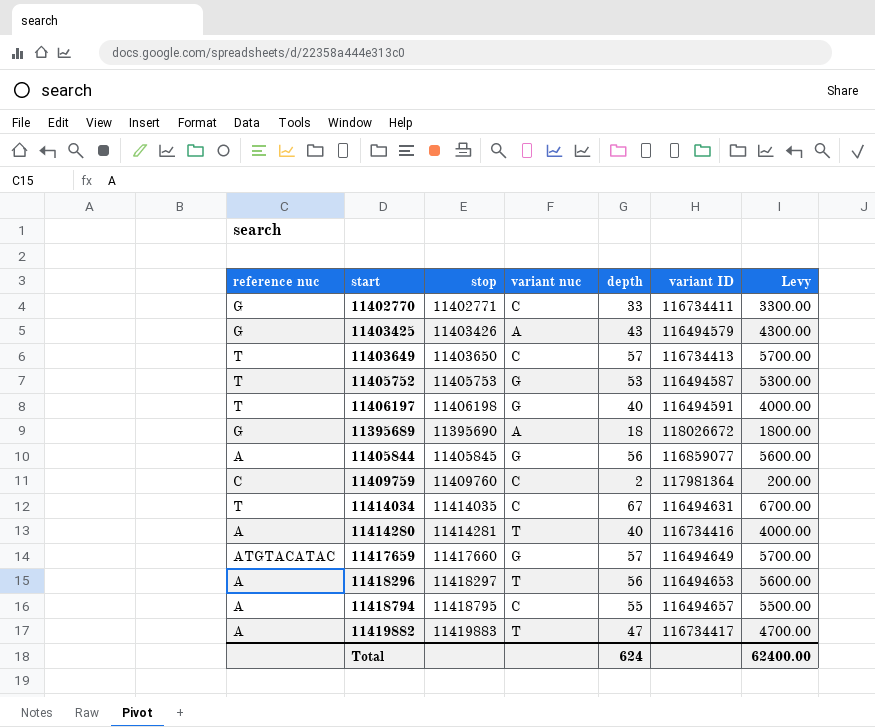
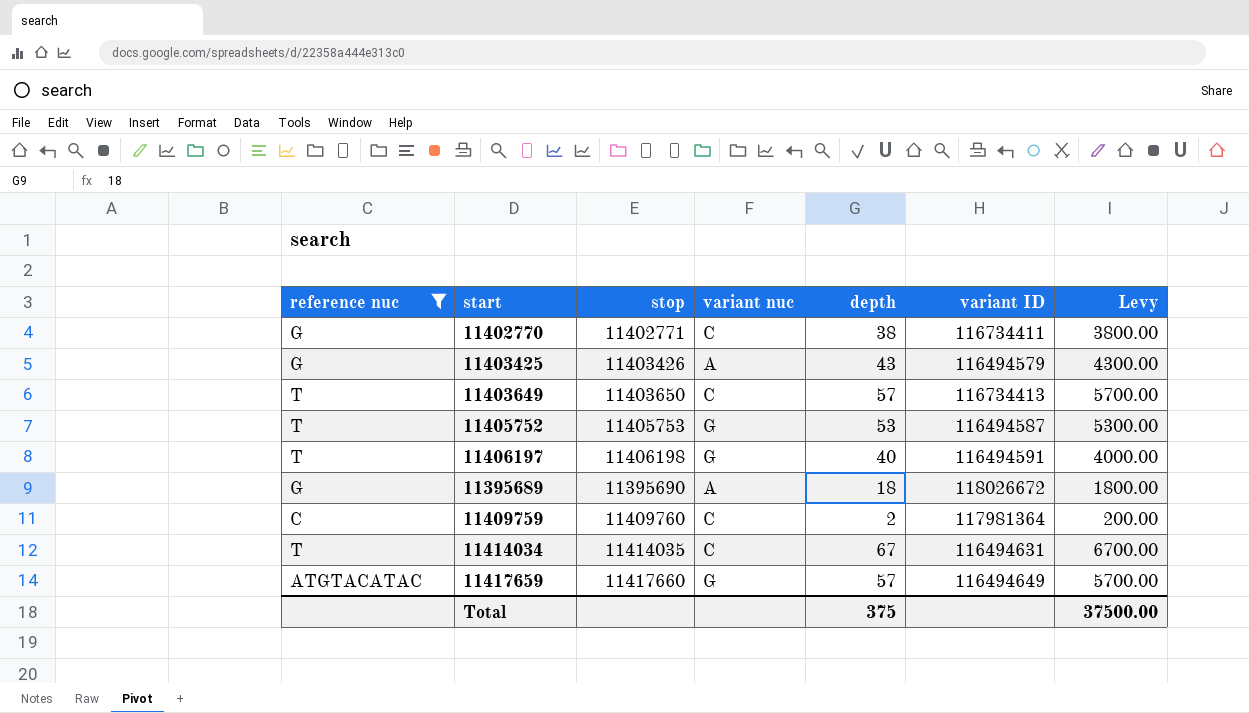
filter: none -> reference nuc != A
11402770 | depth: 33 -> 38
11402770 | Levy: 3300.00 -> 3800.00
Total | depth: 624 -> 375
Total | Levy: 62400.00 -> 37500.00

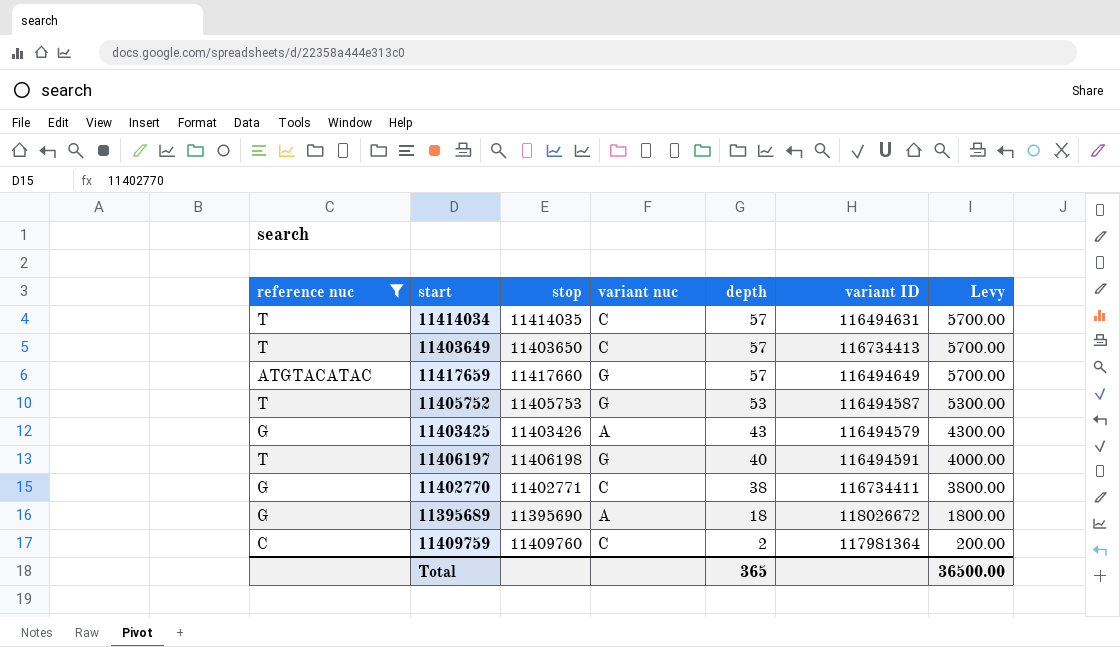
row order: none -> depth descending
11414034 | depth: 67 -> 57
11414034 | Levy: 6700.00 -> 5700.00
Total | depth: 375 -> 365
Total | Levy: 37500.00 -> 36500.00

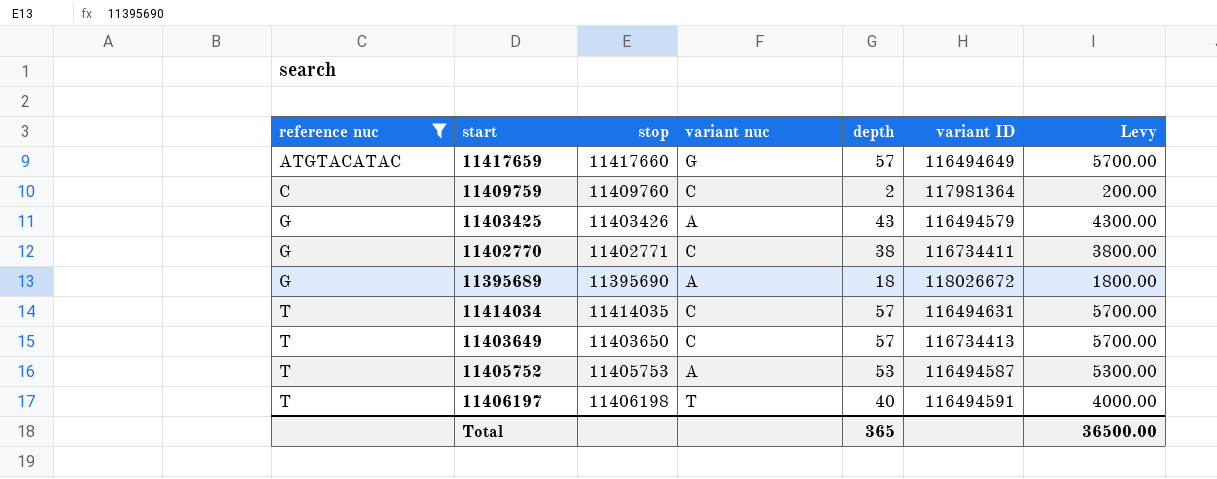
row order: depth descending -> reference nuc ascending
11405752 | variant nuc: G -> A
11406197 | variant nuc: G -> T

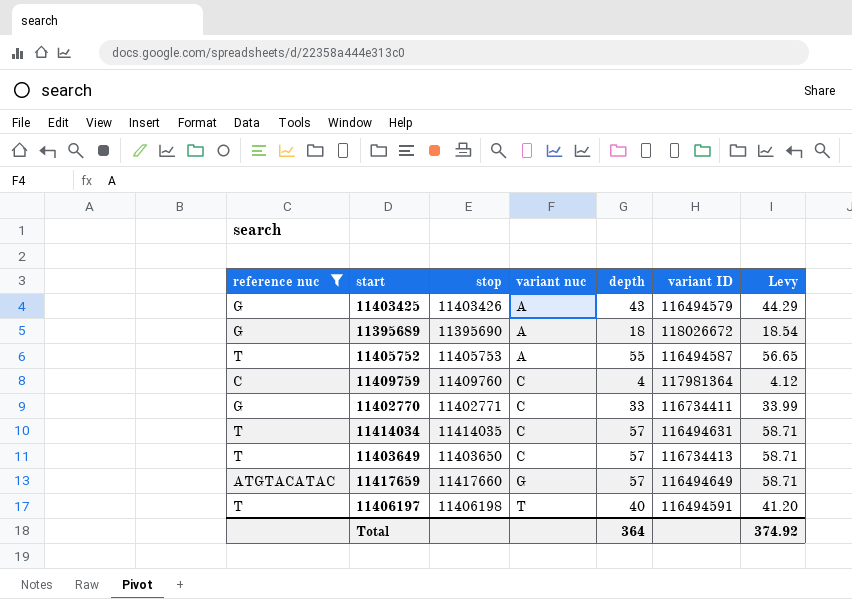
row order: reference nuc ascending -> variant nuc ascending
column Levy | formula: [depth] * 100 -> [depth] * 1.03
11405752 | depth: 53 -> 55
11409759 | depth: 2 -> 4
11402770 | depth: 38 -> 33
Total | depth: 365 -> 364
Total | Levy: 36500.00 -> 374.92

